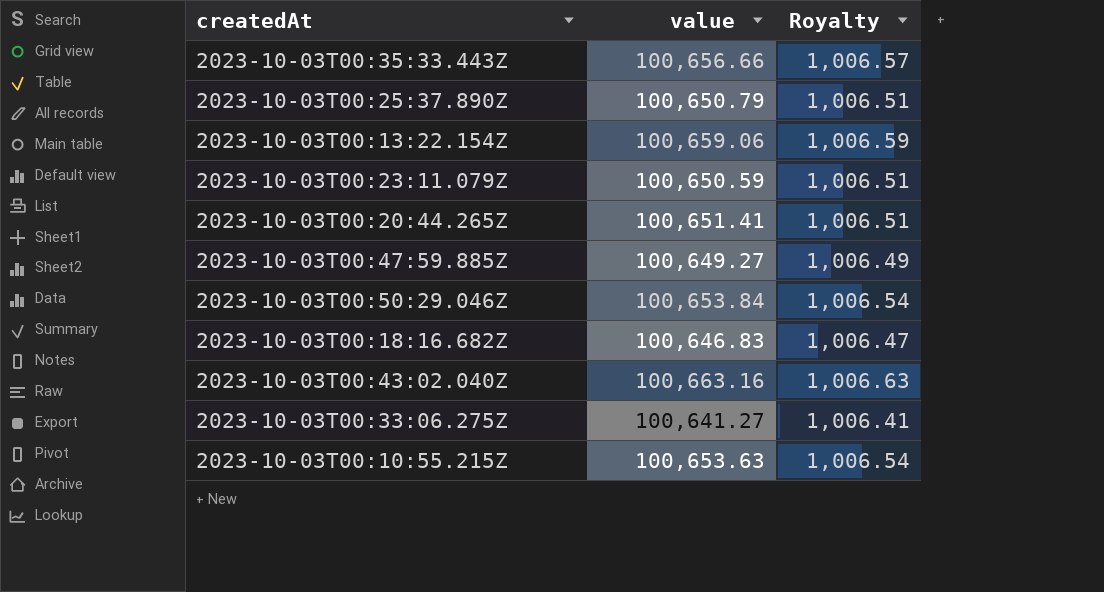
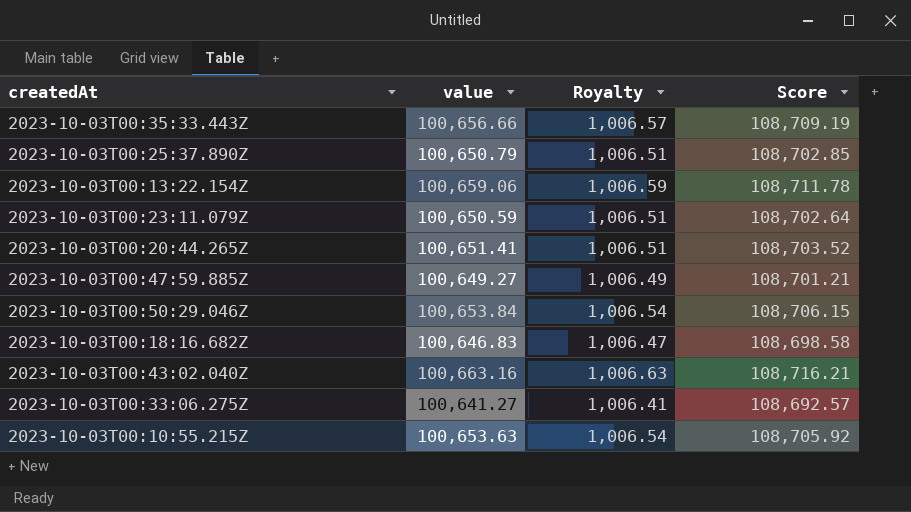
column Score | formula: none -> [value] * 1.08

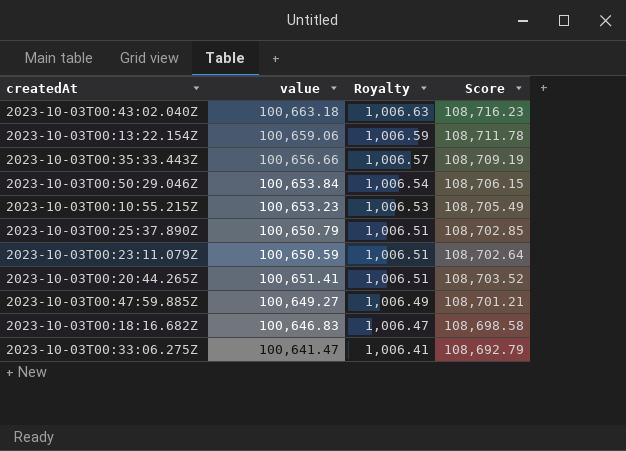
row order: none -> Royalty descending
2023-10-03T00:43:02.040Z | value: 100,663.16 -> 100,663.18
2023-10-03T00:43:02.040Z | Score: 108,716.21 -> 108,716.23
2023-10-03T00:10:55.215Z | value: 100,653.63 -> 100,653.23
2023-10-03T00:10:55.215Z | Royalty: 1,006.54 -> 1,006.53
2023-10-03T00:10:55.215Z | Score: 108,705.92 -> 108,705.49
2023-10-03T00:33:06.275Z | value: 100,641.27 -> 100,641.47
2023-10-03T00:33:06.275Z | Score: 108,692.57 -> 108,692.79

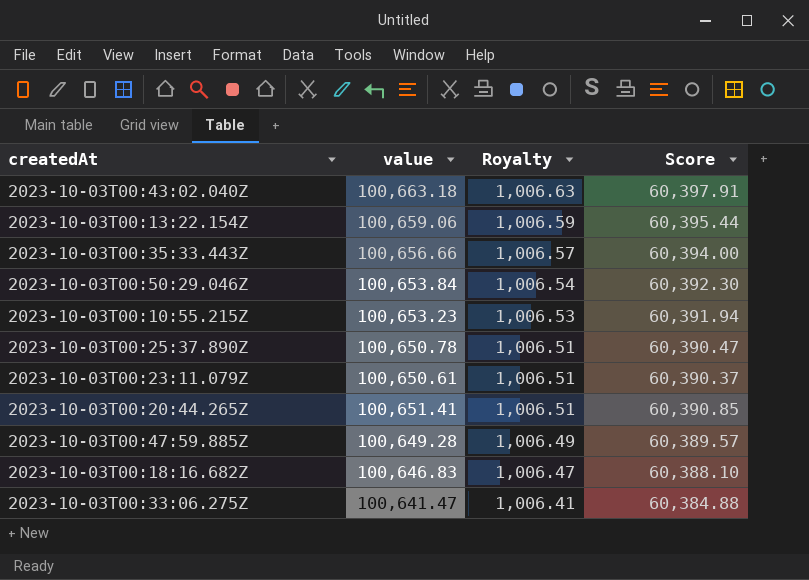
column Score | formula: [value] * 1.08 -> [value] * 0.6
2023-10-03T00:25:37.890Z | value: 100,650.79 -> 100,650.78
2023-10-03T00:23:11.079Z | value: 100,650.59 -> 100,650.61
2023-10-03T00:47:59.885Z | value: 100,649.27 -> 100,649.28

